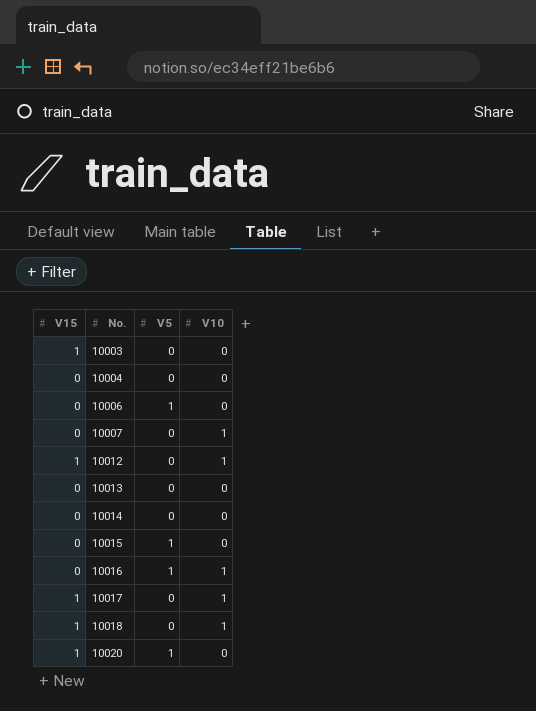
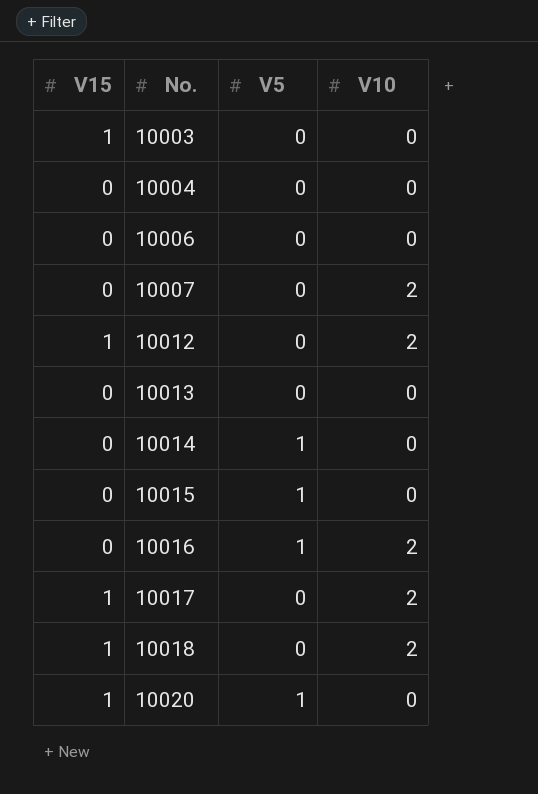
10006 | V5: 1 -> 0
10007 | V10: 1 -> 2
10012 | V10: 1 -> 2
10014 | V5: 0 -> 1
10016 | V10: 1 -> 2
10017 | V10: 1 -> 2
10018 | V10: 1 -> 2

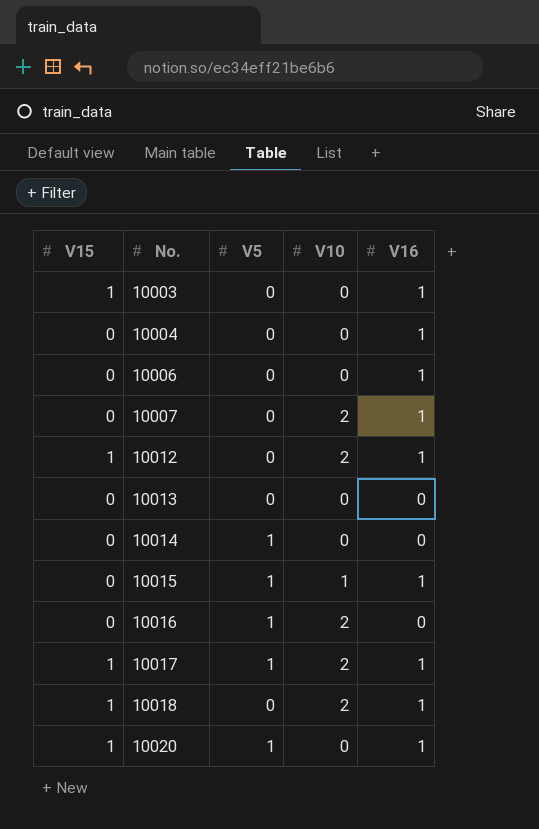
column V16 | position: none -> 5
10015 | V10: 0 -> 1
10017 | V5: 0 -> 1

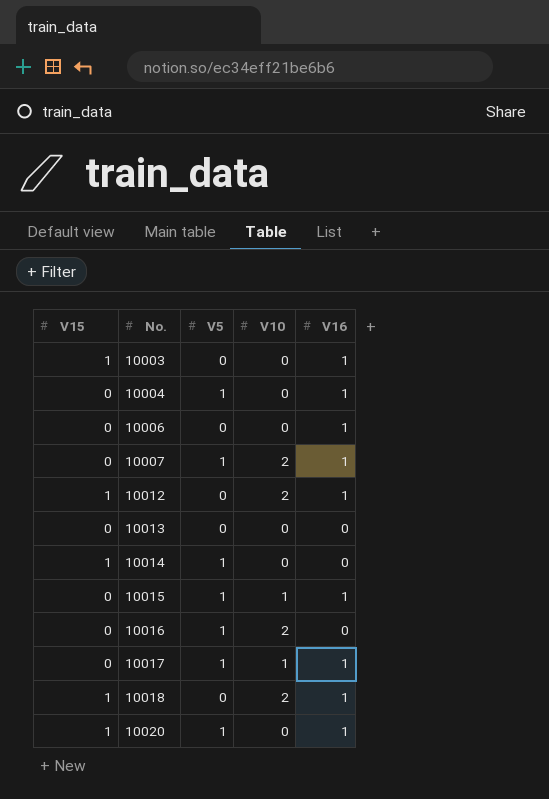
10004 | V5: 0 -> 1
10007 | V5: 0 -> 1
10014 | V15: 0 -> 1
10017 | V15: 1 -> 0
10017 | V10: 2 -> 1

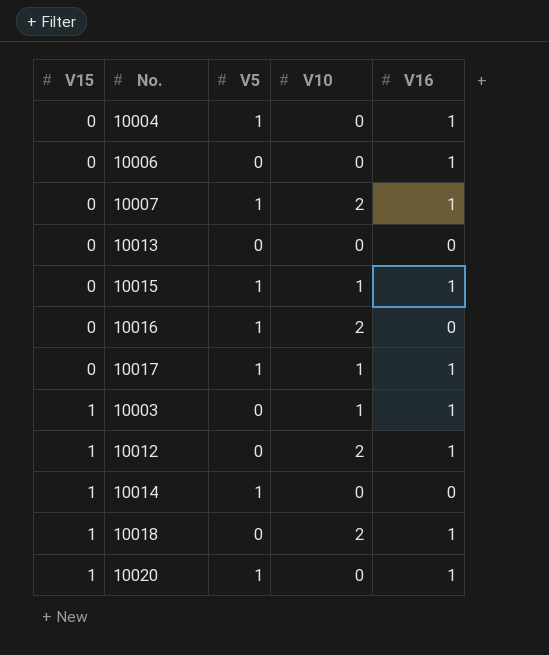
row order: No. ascending -> V15 ascending
10003 | V10: 0 -> 1

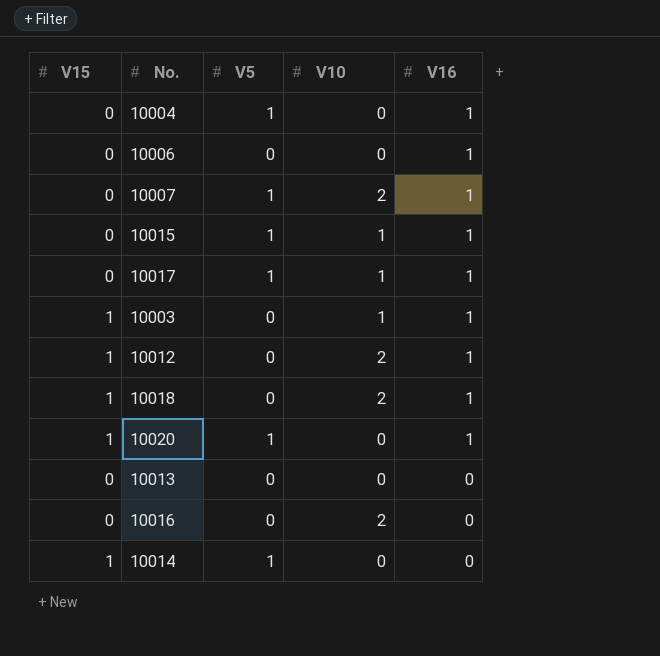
row order: V15 ascending -> V16 descending
10016 | V5: 1 -> 0

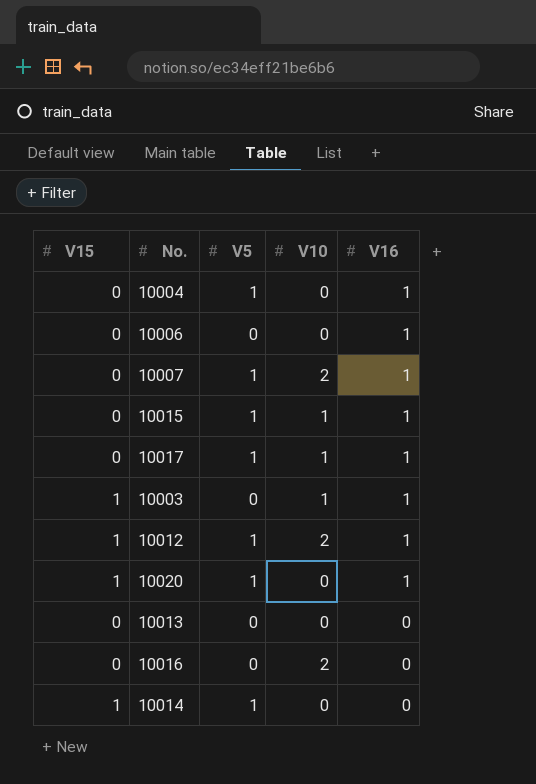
row 10018: 1 | 0 | 2 | 1 -> none
10012 | V5: 0 -> 1

